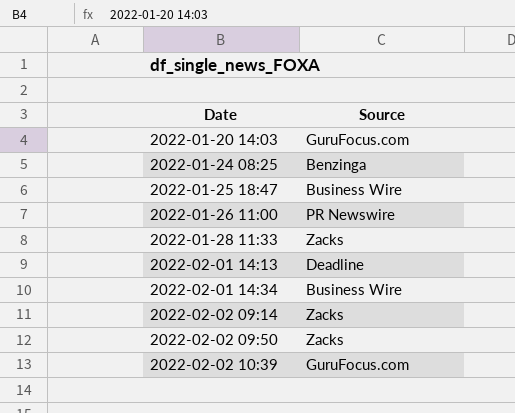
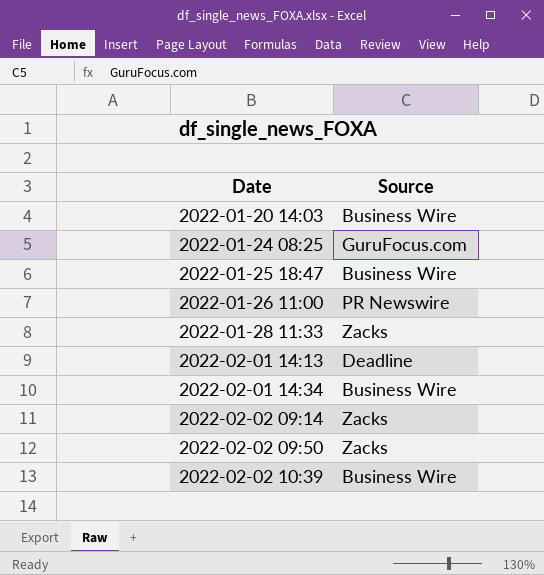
2022-01-20 14:03 | Source: GuruFocus.com -> Business Wire
2022-01-24 08:25 | Source: Benzinga -> GuruFocus.com
2022-02-02 10:39 | Source: GuruFocus.com -> Business Wire

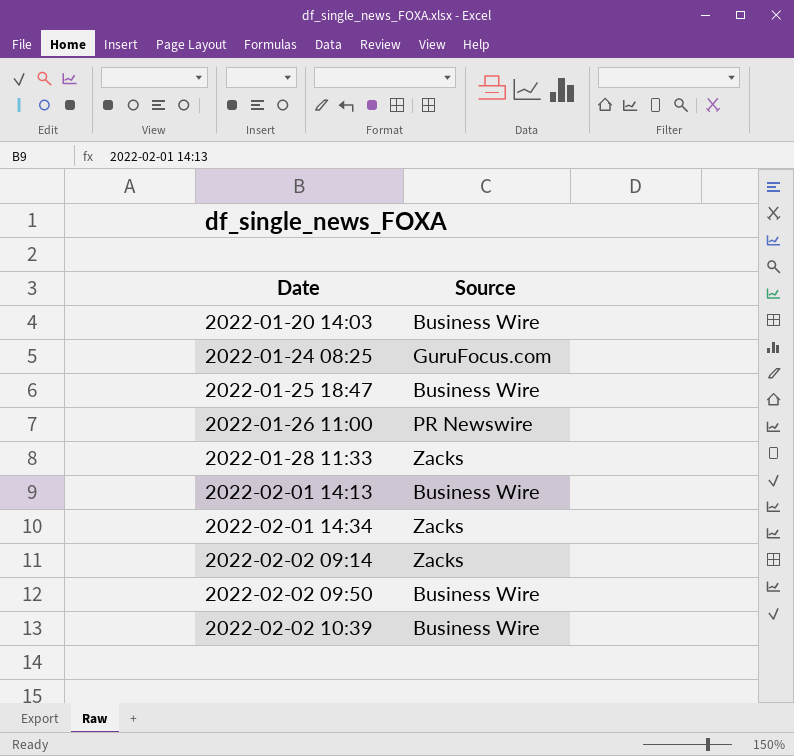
2022-02-01 14:13 | Source: Deadline -> Business Wire
2022-02-01 14:34 | Source: Business Wire -> Zacks
2022-02-02 09:50 | Source: Zacks -> Business Wire

